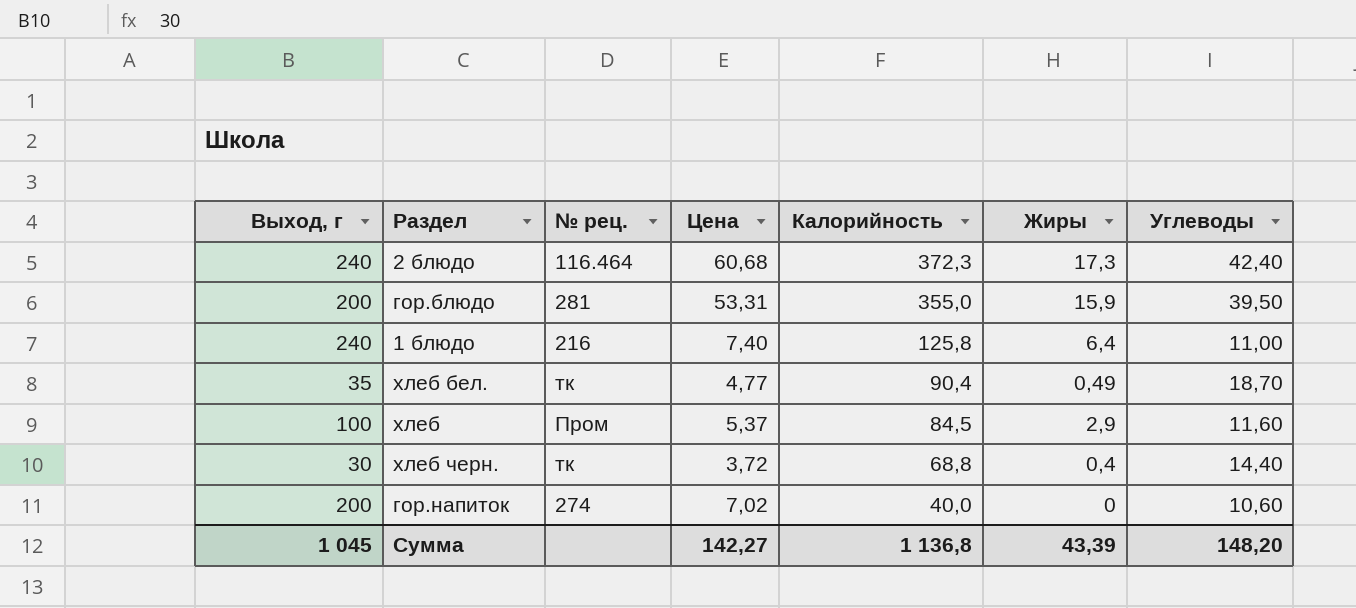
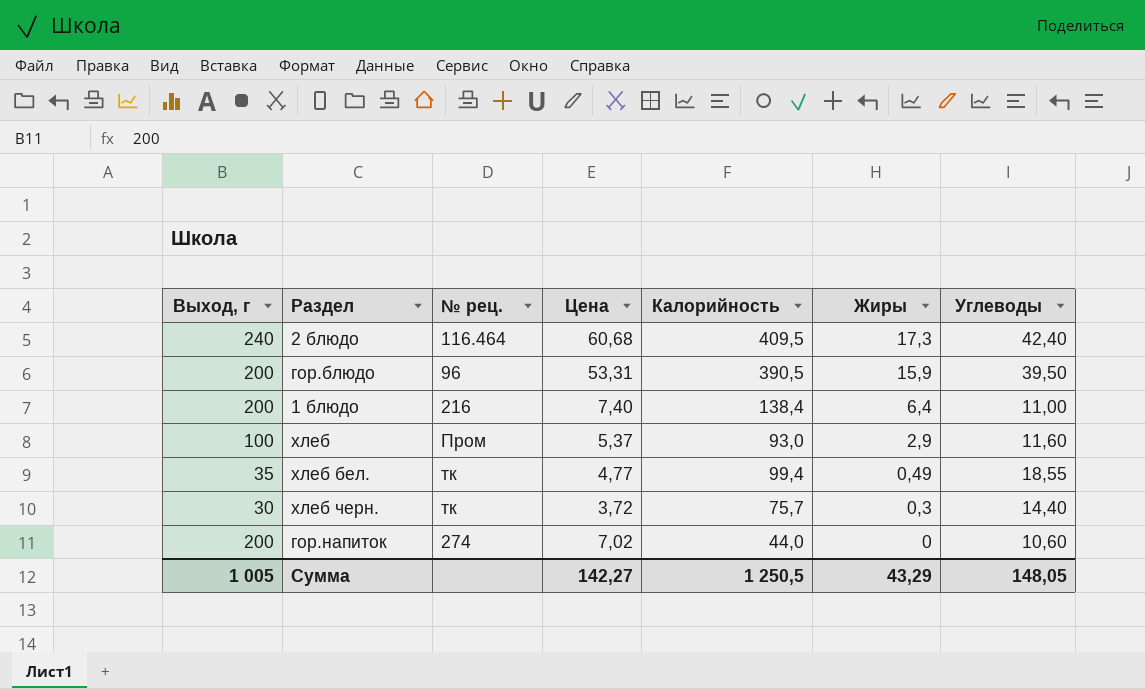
row order: Калорийность descending -> Жиры descending
2 блюдо | Калорийность: 372,3 -> 409,5
гор.блюдо | № рец.: 281 -> 96
гор.блюдо | Калорийность: 355,0 -> 390,5
1 блюдо | Выход, г: 240 -> 200
1 блюдо | Калорийность: 125,8 -> 138,4
хлеб | Калорийность: 84,5 -> 93,0
хлеб бел. | Калорийность: 90,4 -> 99,4
хлеб бел. | Углеводы: 18,70 -> 18,55
хлеб черн. | Калорийность: 68,8 -> 75,7
хлеб черн. | Жиры: 0,4 -> 0,3
гор.напиток | Калорийность: 40,0 -> 44,0
Сумма | Выход, г: 1 045 -> 1 005
Сумма | Калорийность: 1 136,8 -> 1 250,5
Сумма | Жиры: 43,39 -> 43,29
Сумма | Углеводы: 148,20 -> 148,05

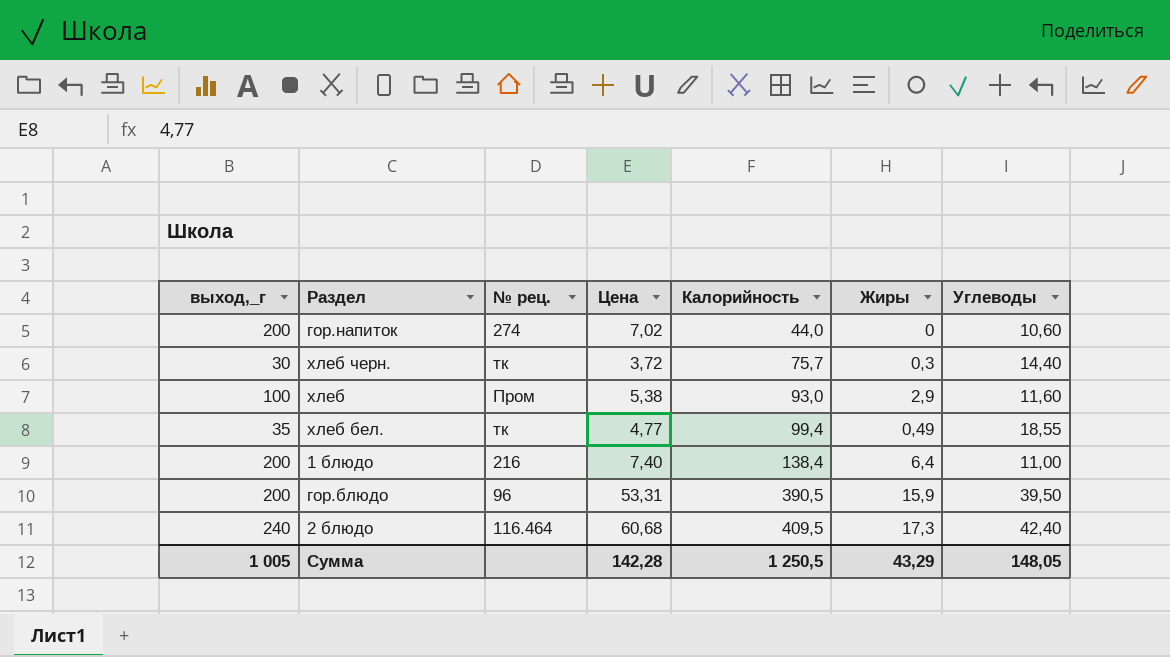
row order: Жиры descending -> Калорийность ascending
column name: Выход, г -> выход,_г
хлеб | Цена: 5,37 -> 5,38
Сумма | Цена: 142,27 -> 142,28

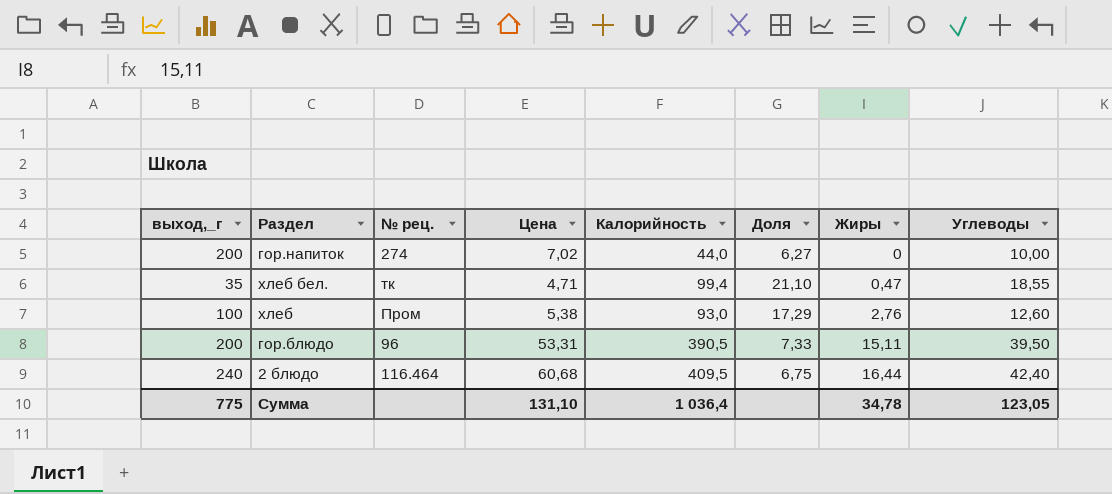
row order: Калорийность ascending -> Жиры ascending
column Доля | formula: none -> [Калорийность] / [Цена]
row хлеб черн.: 30 | тк | 3,72 | 75,7 | 0,3 | 14,40 -> none
row 1 блюдо: 200 | 216 | 7,40 | 138,4 | 6,4 | 11,00 -> none
гор.напиток | Углеводы: 10,60 -> 10,00
хлеб бел. | Цена: 4,77 -> 4,71
хлеб бел. | Жиры: 0,49 -> 0,47
хлеб | Жиры: 2,9 -> 2,76
хлеб | Углеводы: 11,60 -> 12,60
гор.блюдо | Жиры: 15,9 -> 15,11
2 блюдо | Жиры: 17,3 -> 16,44
Сумма | выход,_г: 1 005 -> 775
Сумма | Цена: 142,28 -> 131,10
Сумма | Калорийность: 1 250,5 -> 1 036,4
Сумма | Жиры: 43,29 -> 34,78
Сумма | Углеводы: 148,05 -> 123,05

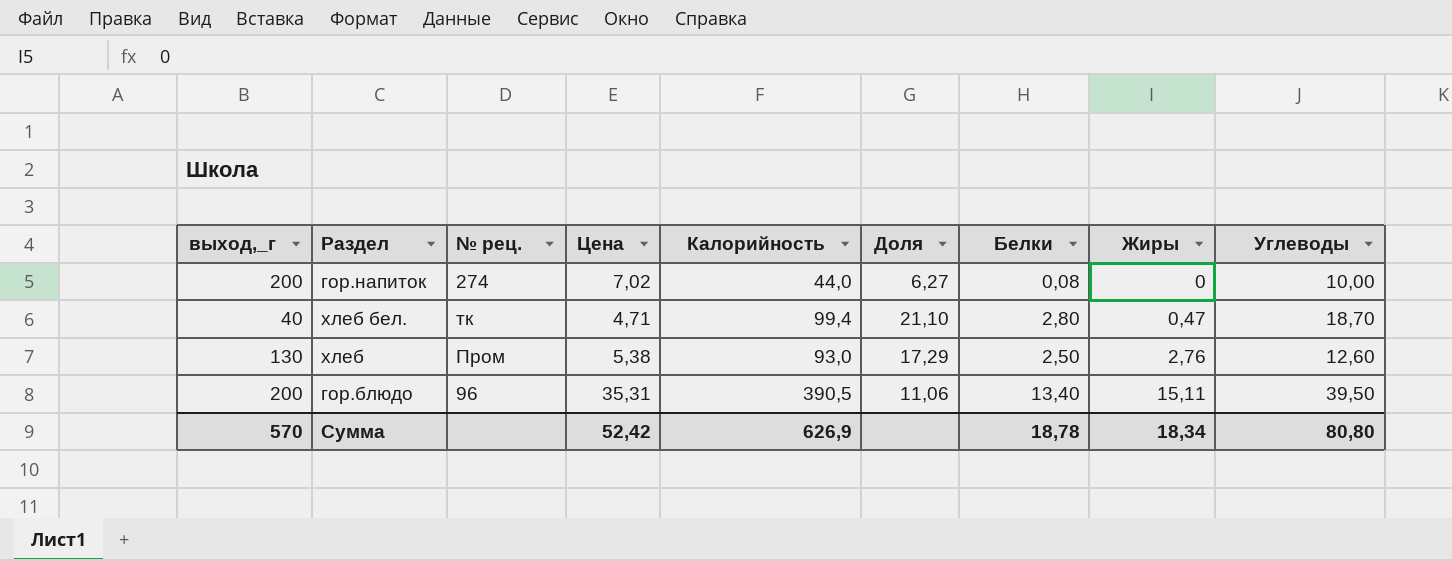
column Белки | position: none -> 7
row 2 блюдо: 240 | 116.464 | 60,68 | 409,5 | 6,75 | 16,44 | 42,40 -> none
хлеб бел. | выход,_г: 35 -> 40
хлеб бел. | Углеводы: 18,55 -> 18,70
хлеб | выход,_г: 100 -> 130
гор.блюдо | Цена: 53,31 -> 35,31
гор.блюдо | Доля: 7,33 -> 11,06
Сумма | выход,_г: 775 -> 570
Сумма | Цена: 131,10 -> 52,42
Сумма | Калорийность: 1 036,4 -> 626,9
Сумма | Жиры: 34,78 -> 18,34
Сумма | Углеводы: 123,05 -> 80,80

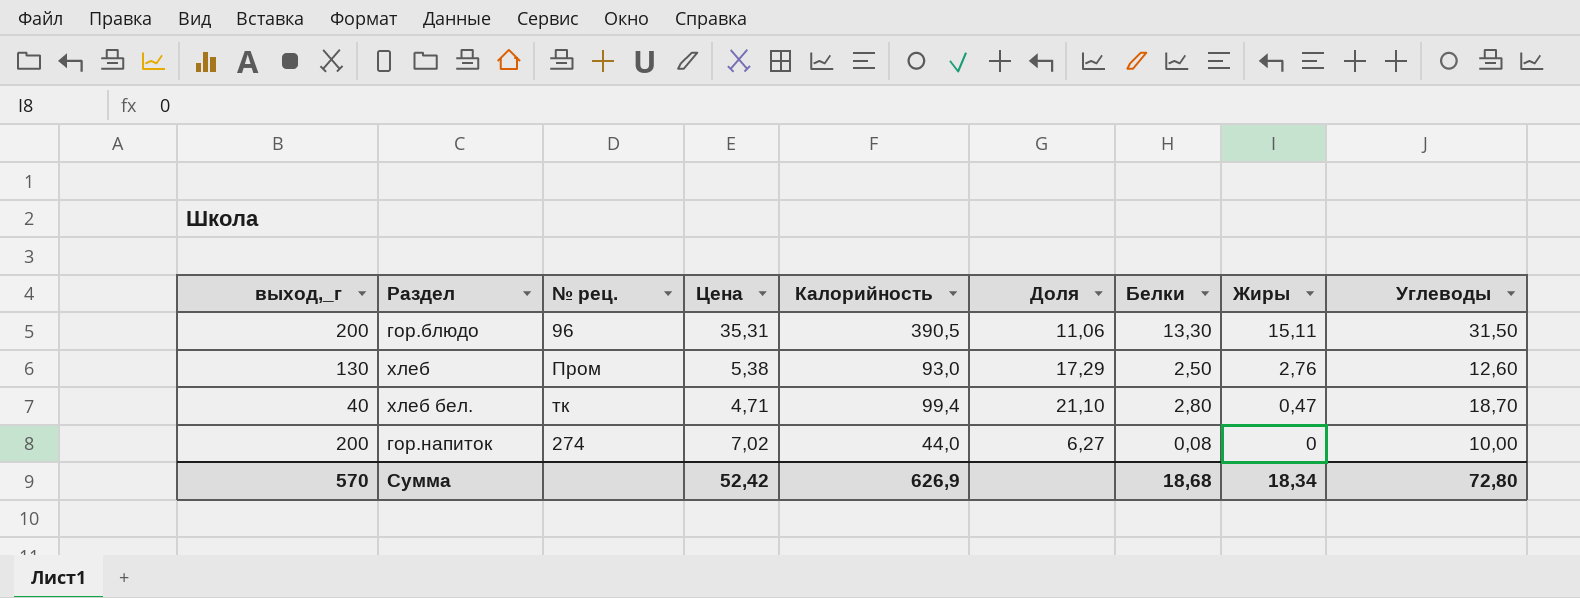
row order: Жиры ascending -> Жиры descending
гор.блюдо | Белки: 13,40 -> 13,30
гор.блюдо | Углеводы: 39,50 -> 31,50
Сумма | Белки: 18,78 -> 18,68
Сумма | Углеводы: 80,80 -> 72,80

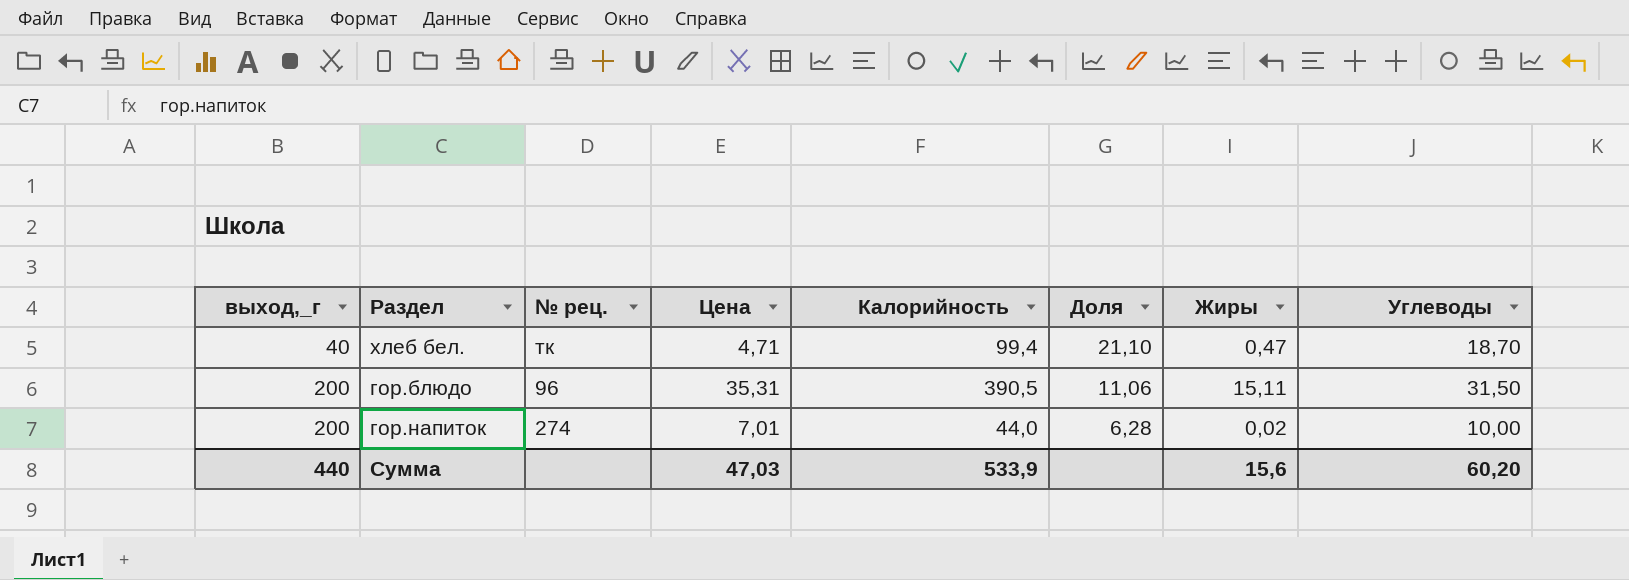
row order: Жиры descending -> выход,_г ascending
column Белки | position: 7 -> none
row хлеб: 130 | Пром | 5,38 | 93,0 | 17,29 | 2,50 | 2,76 | 12,60 -> none
гор.напиток | Цена: 7,02 -> 7,01
гор.напиток | Доля: 6,27 -> 6,28
гор.напиток | Жиры: 0 -> 0,02
Сумма | выход,_г: 570 -> 440
Сумма | Цена: 52,42 -> 47,03
Сумма | Калорийность: 626,9 -> 533,9
Сумма | Жиры: 18,34 -> 15,6
Сумма | Углеводы: 72,80 -> 60,20

